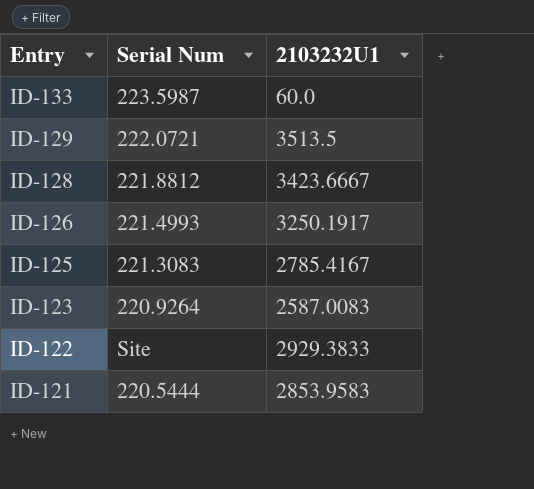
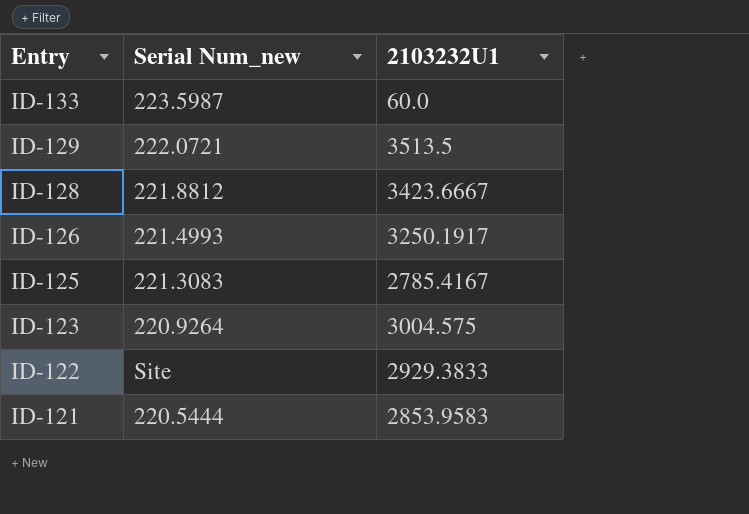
column name: Serial Num -> Serial Num_new
ID-123 | 2103232U1: 2587.0083 -> 3004.575

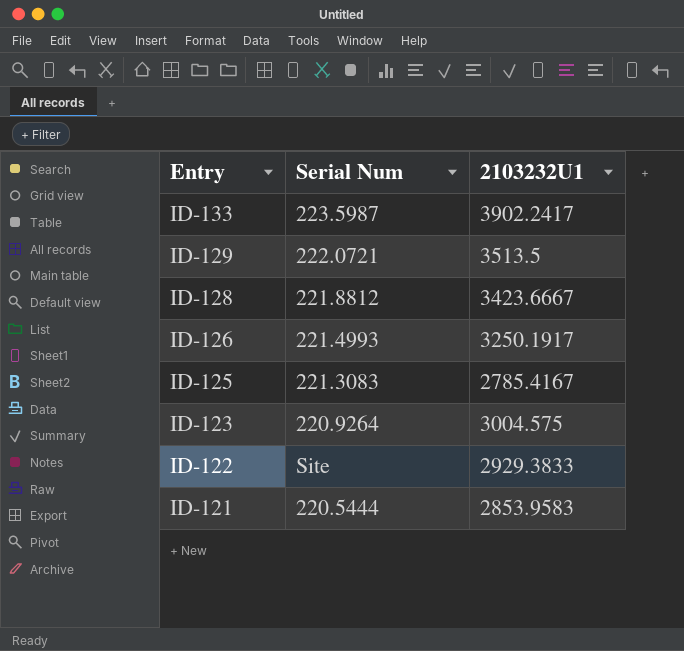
column name: Serial Num_new -> Serial Num
ID-133 | 2103232U1: 60.0 -> 3902.2417

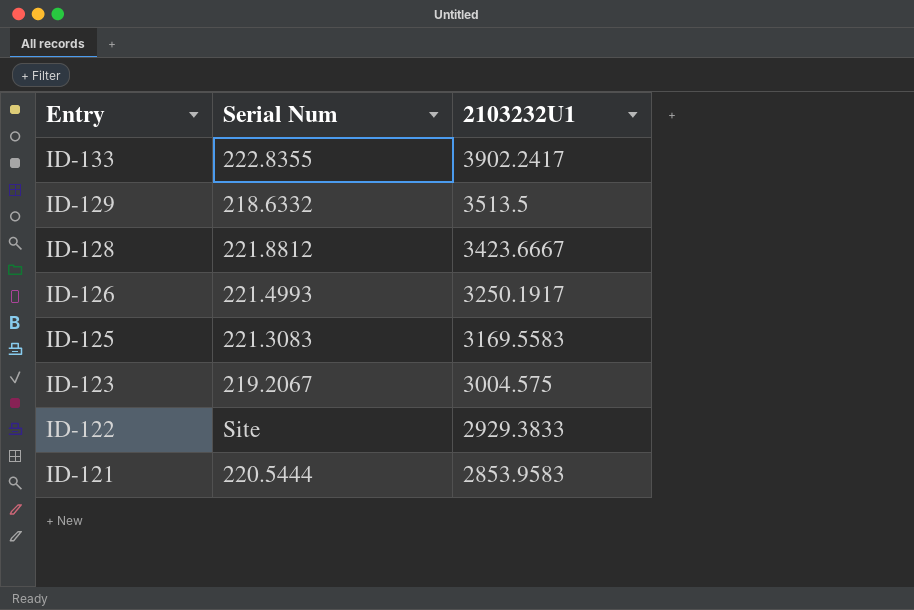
ID-133 | Serial Num: 223.5987 -> 222.8355
ID-129 | Serial Num: 222.0721 -> 218.6332
ID-125 | 2103232U1: 2785.4167 -> 3169.5583
ID-123 | Serial Num: 220.9264 -> 219.2067

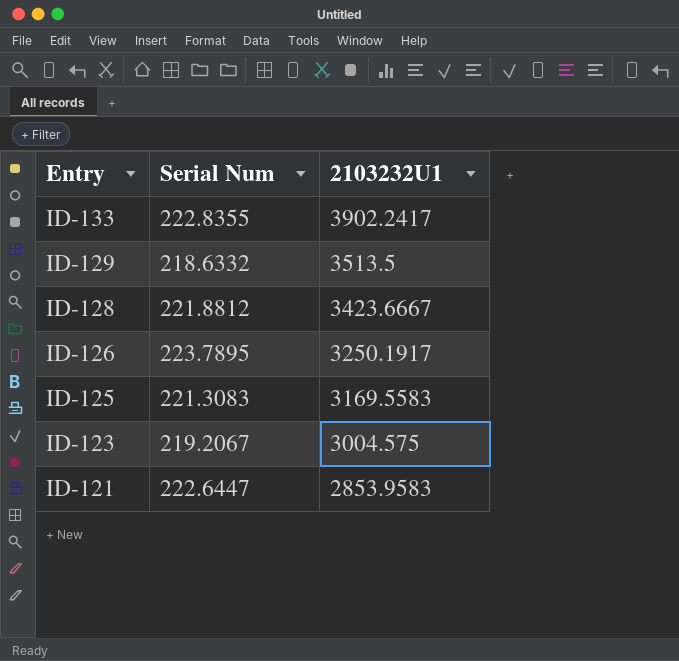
row ID-122: Site | 2929.3833 -> none
ID-126 | Serial Num: 221.4993 -> 223.7895
ID-121 | Serial Num: 220.5444 -> 222.6447

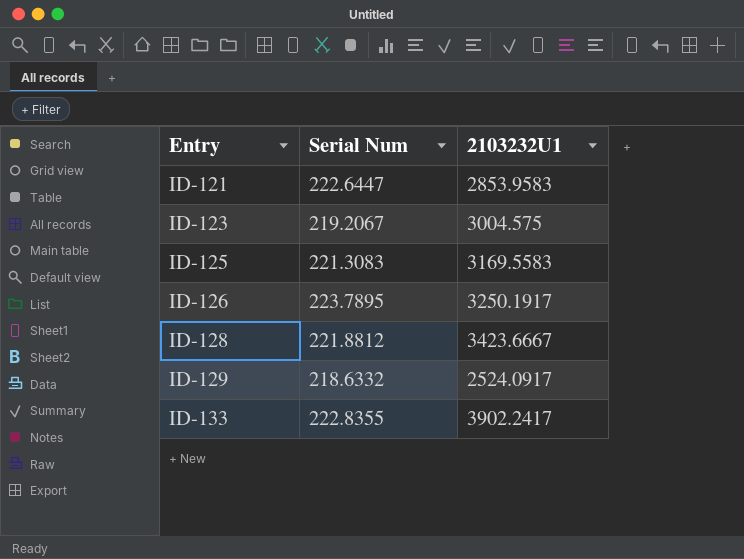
row order: Entry descending -> Entry ascending
ID-129 | 2103232U1: 3513.5 -> 2524.0917

